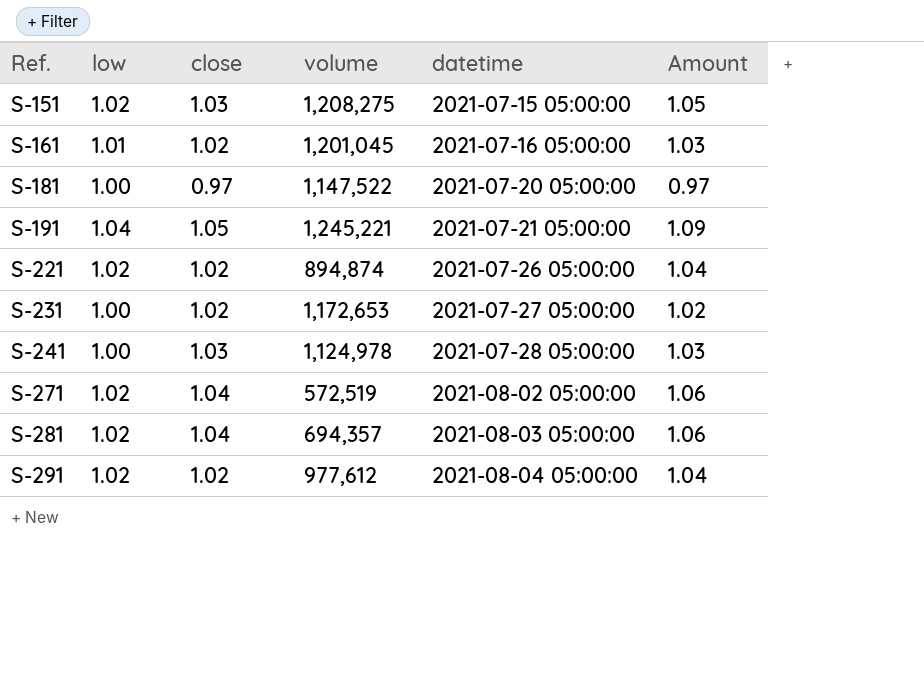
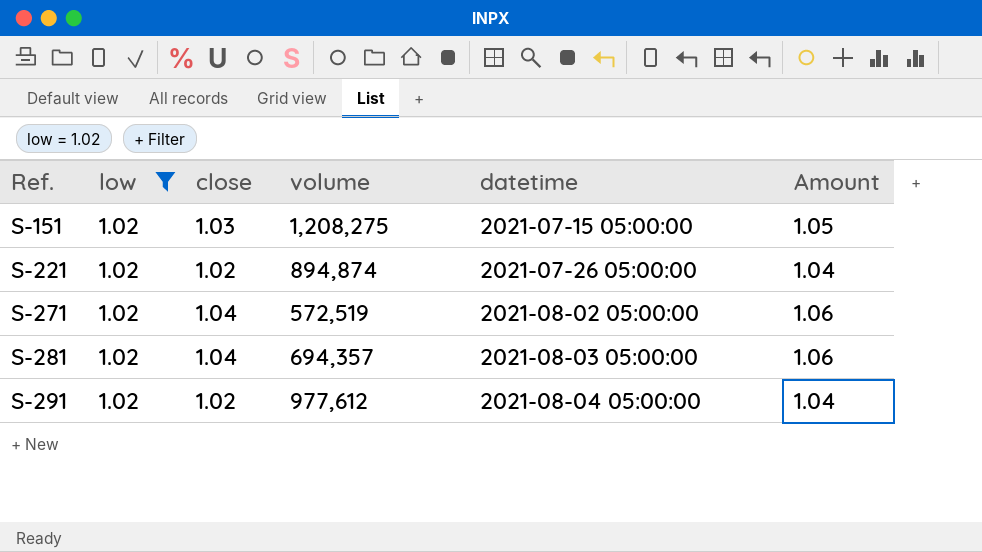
filter: none -> low = 1.02

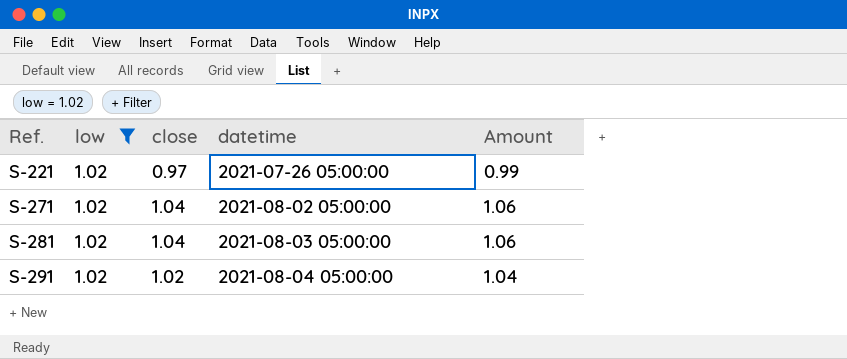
column volume | position: 4 -> none
row S-151: 1.02 | 1.03 | 1,208,275 | 2021-07-15 05:00:00 | 1.05 -> none
S-221 | close: 1.02 -> 0.97
S-221 | Amount: 1.04 -> 0.99

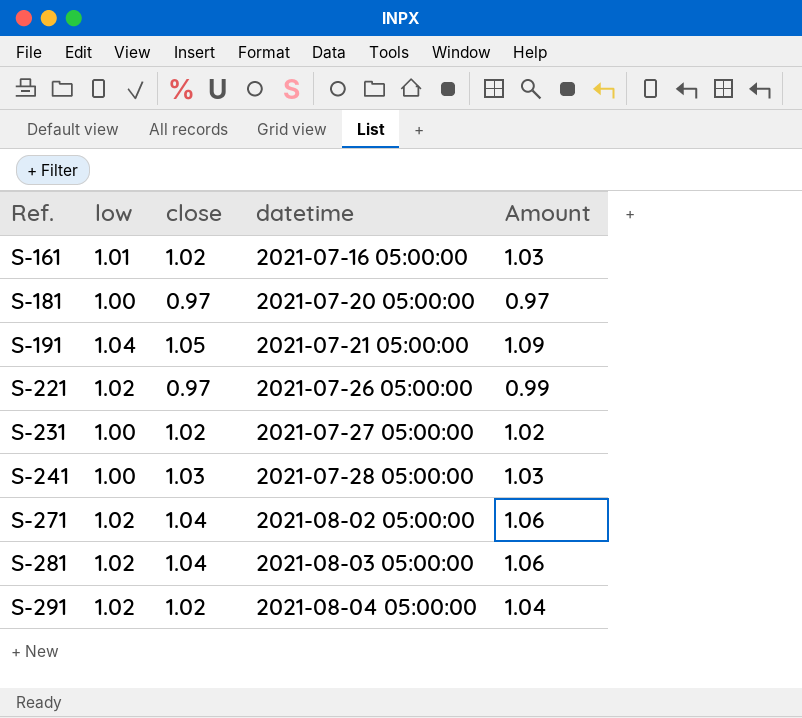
filter: low = 1.02 -> none

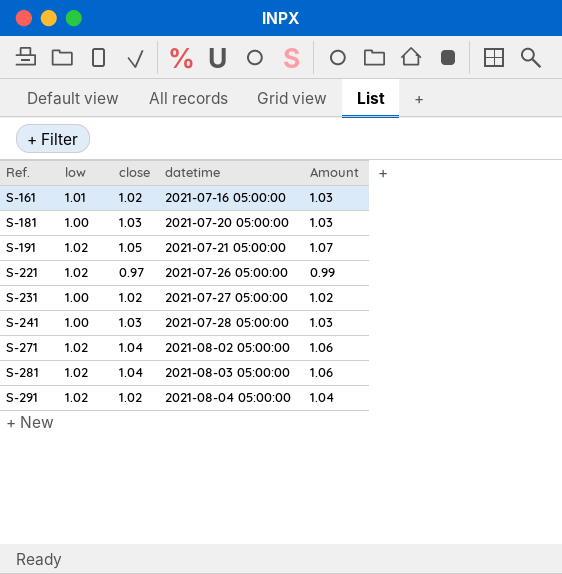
S-181 | close: 0.97 -> 1.03
S-181 | Amount: 0.97 -> 1.03
S-191 | low: 1.04 -> 1.02
S-191 | Amount: 1.09 -> 1.07

